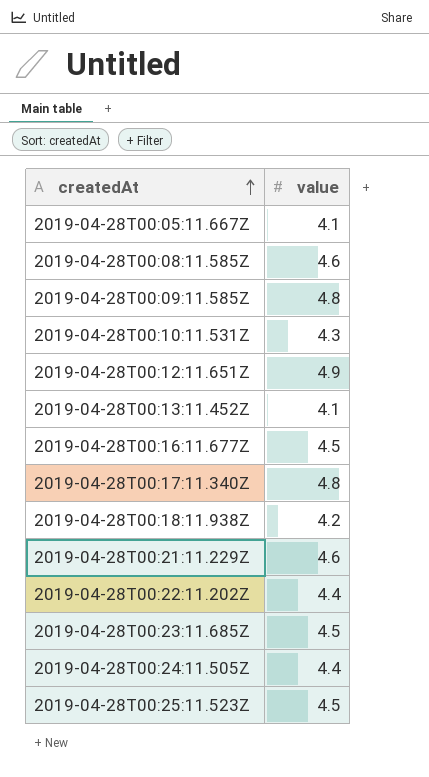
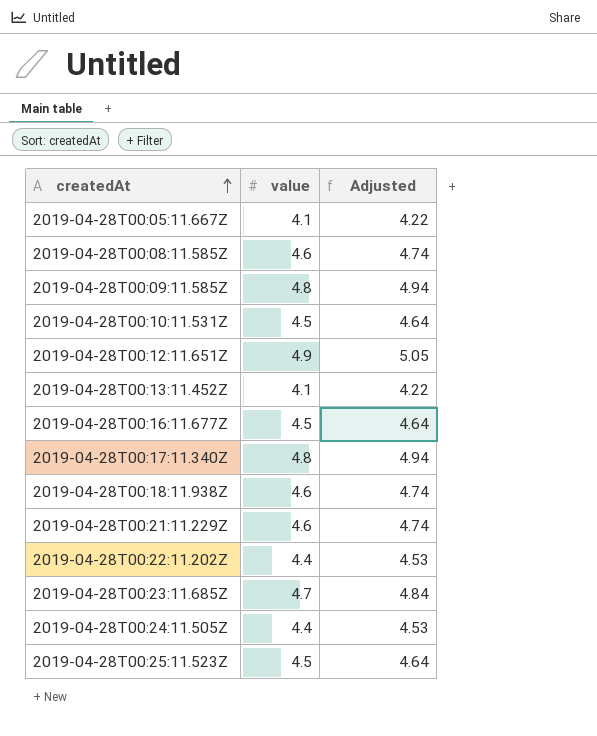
column Adjusted | formula: none -> [value] * 1.03
2019-04-28T00:10:11.531Z | value: 4.3 -> 4.5
2019-04-28T00:18:11.938Z | value: 4.2 -> 4.6
2019-04-28T00:23:11.685Z | value: 4.5 -> 4.7

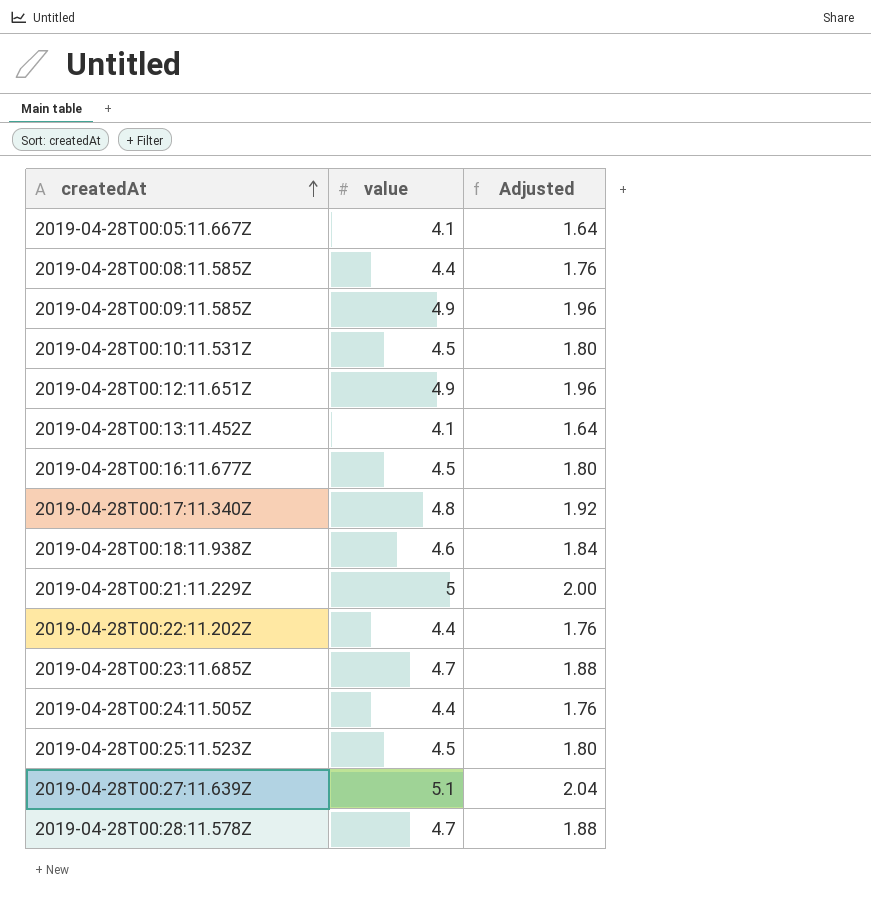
column Adjusted | formula: [value] * 1.03 -> [value] * 0.4
2019-04-28T00:08:11.585Z | value: 4.6 -> 4.4
2019-04-28T00:09:11.585Z | value: 4.8 -> 4.9
2019-04-28T00:21:11.229Z | value: 4.6 -> 5
row 2019-04-28T00:27:11.639Z: none -> 5.1 | 2.04
row 2019-04-28T00:28:11.578Z: none -> 4.7 | 1.88

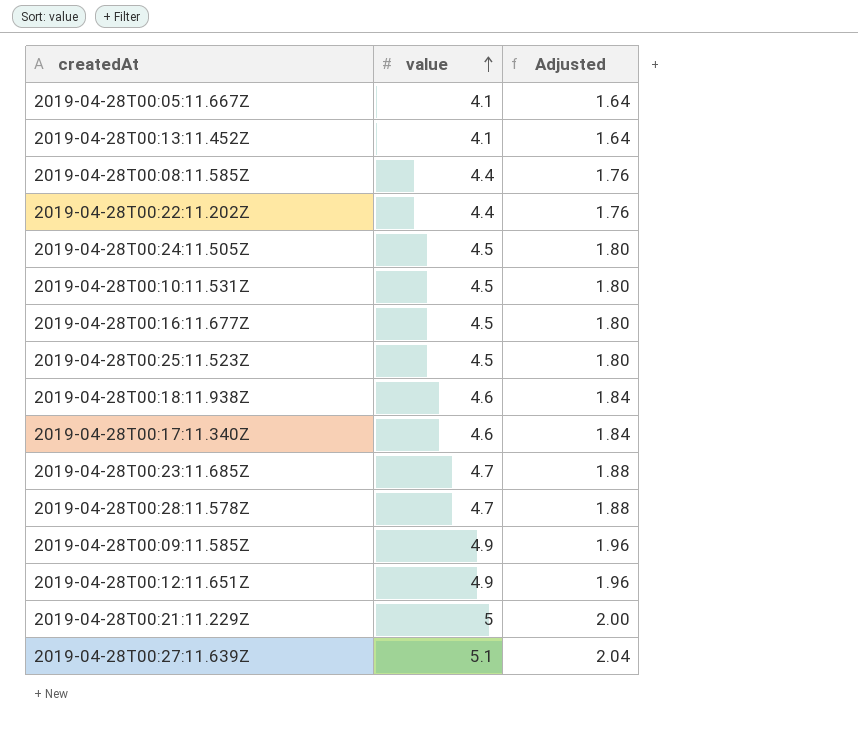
row order: createdAt ascending -> value ascending
2019-04-28T00:24:11.505Z | value: 4.4 -> 4.5
2019-04-28T00:24:11.505Z | Adjusted: 1.76 -> 1.80
2019-04-28T00:17:11.340Z | value: 4.8 -> 4.6
2019-04-28T00:17:11.340Z | Adjusted: 1.92 -> 1.84

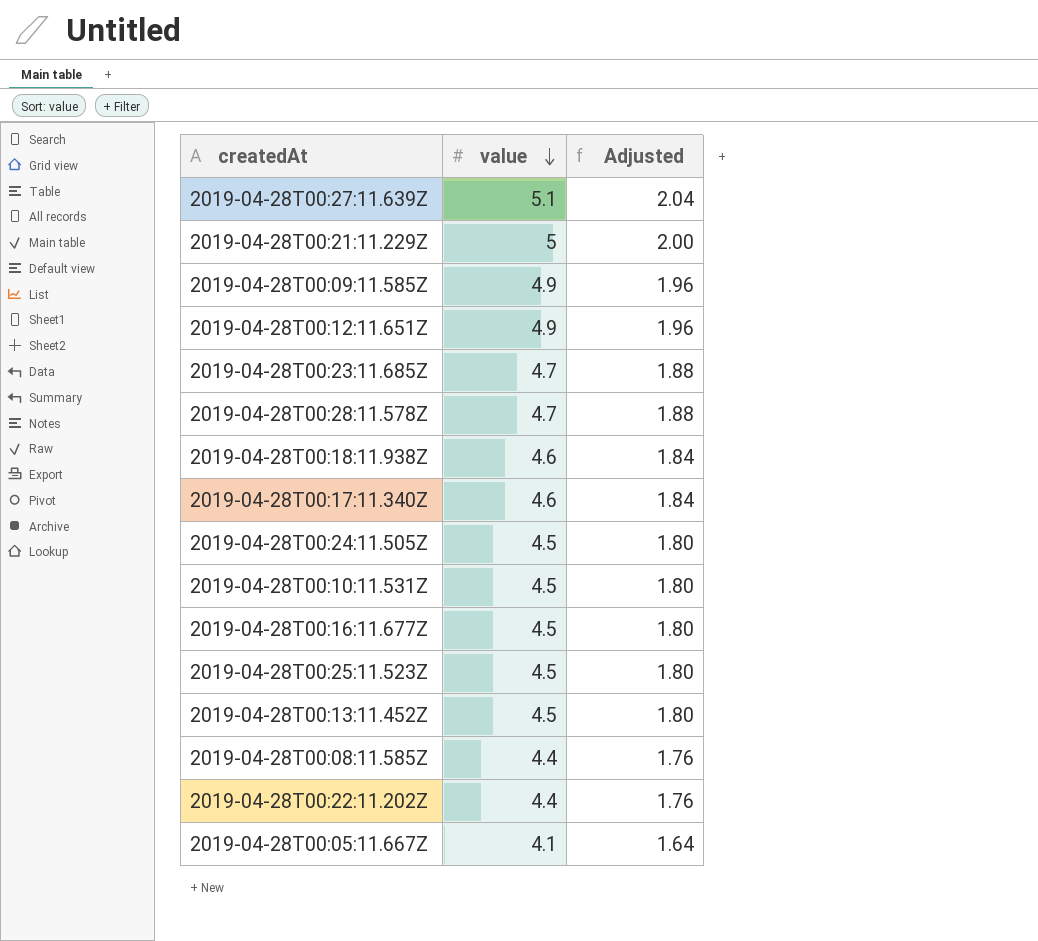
row order: value ascending -> value descending
2019-04-28T00:13:11.452Z | value: 4.1 -> 4.5
2019-04-28T00:13:11.452Z | Adjusted: 1.64 -> 1.80

